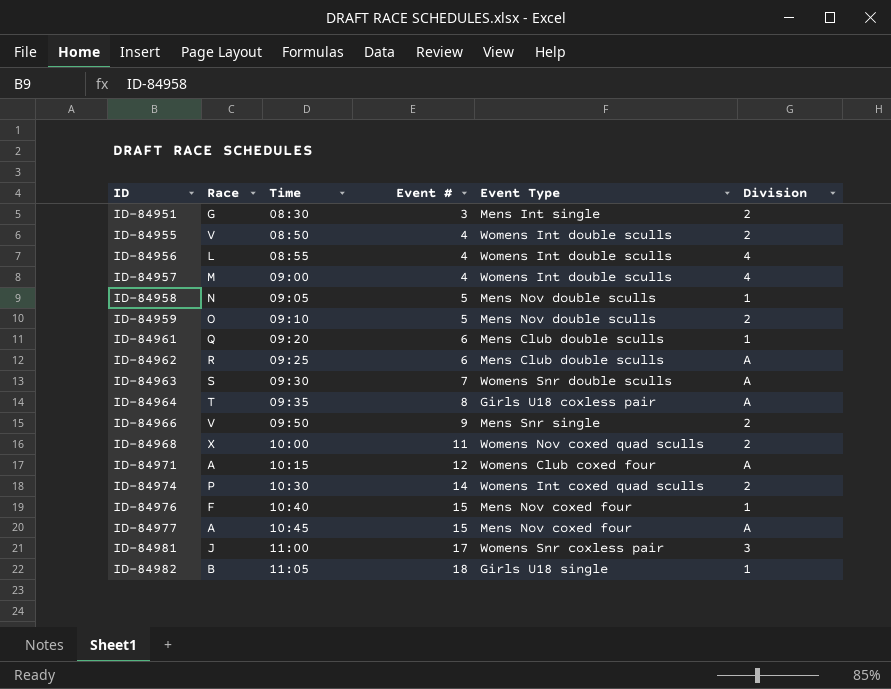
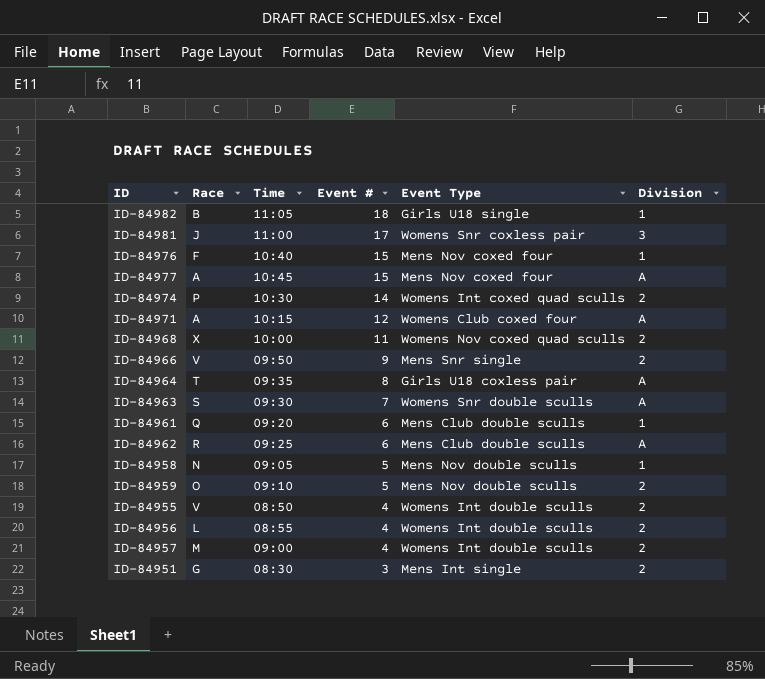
row order: ID ascending -> Event # descending
ID-84956 | Division: 4 -> 2
ID-84957 | Division: 4 -> 2

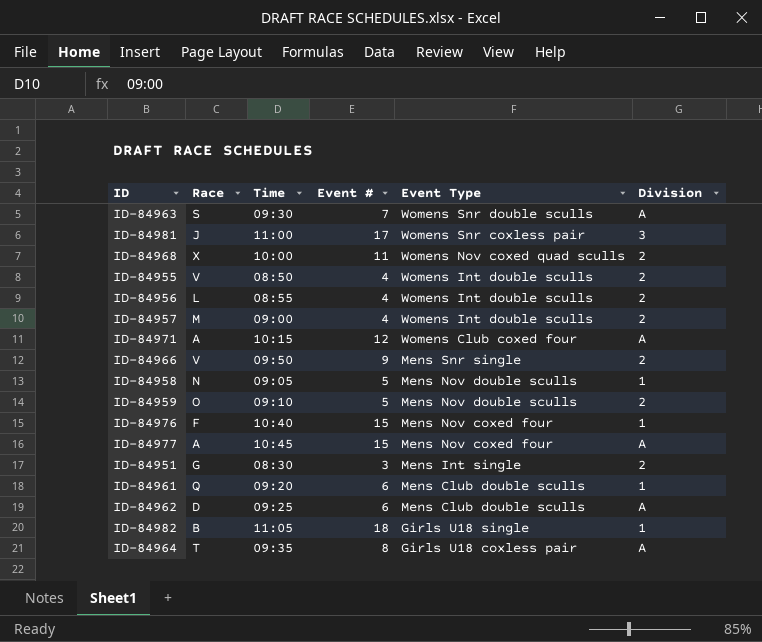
row order: Event # descending -> Event Type descending
row ID-84974: P | 10:30 | 14 | Womens Int coxed quad sculls | 2 -> none
ID-84962 | Race: R -> D

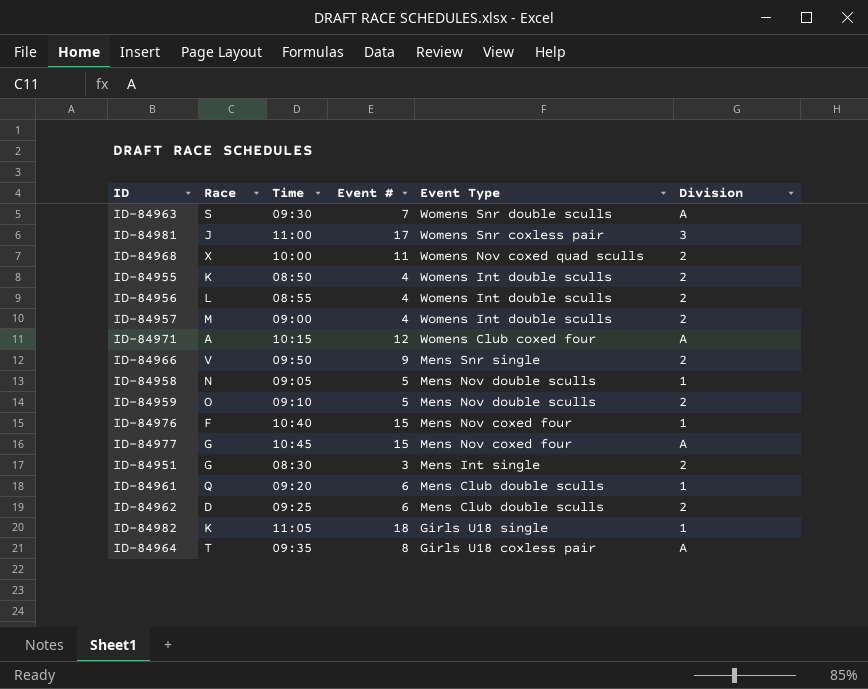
ID-84955 | Race: V -> K
ID-84977 | Race: A -> G
ID-84962 | Division: A -> 2
ID-84982 | Race: B -> K

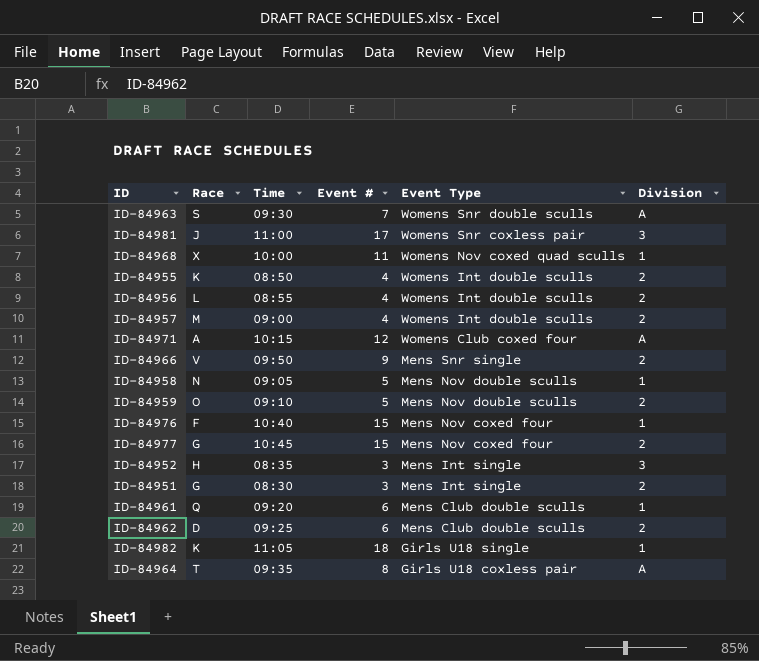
ID-84968 | Division: 2 -> 1
ID-84977 | Division: A -> 2
row ID-84952: none -> H | 08:35 | 3 | Mens Int single | 3

